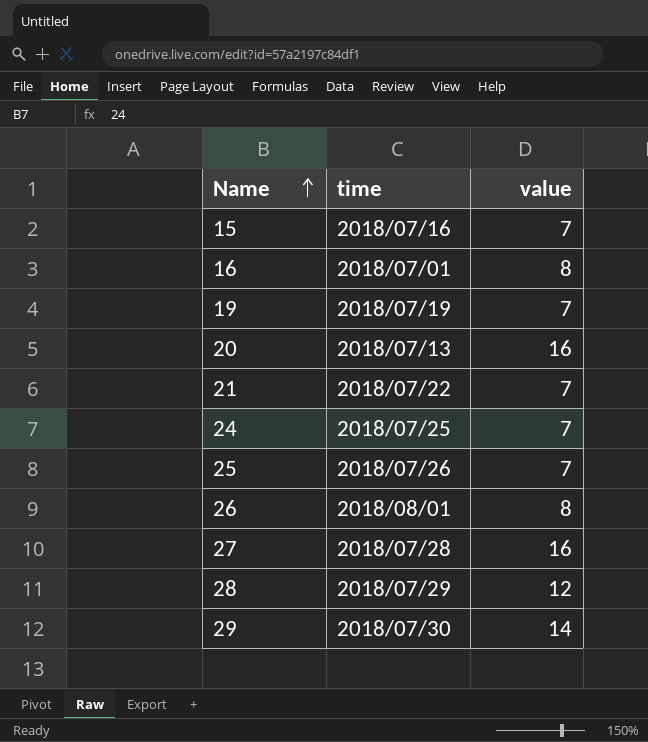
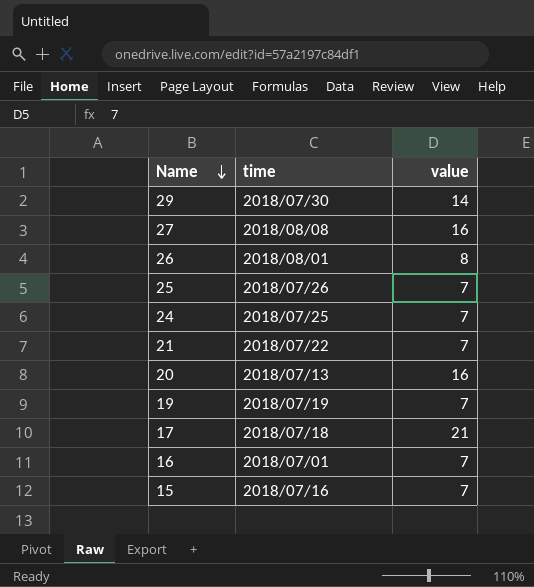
row order: Name ascending -> Name descending
row 28: 2018/07/29 | 12 -> none
27 | time: 2018/07/28 -> 2018/08/08
row 17: none -> 2018/07/18 | 21
16 | value: 8 -> 7

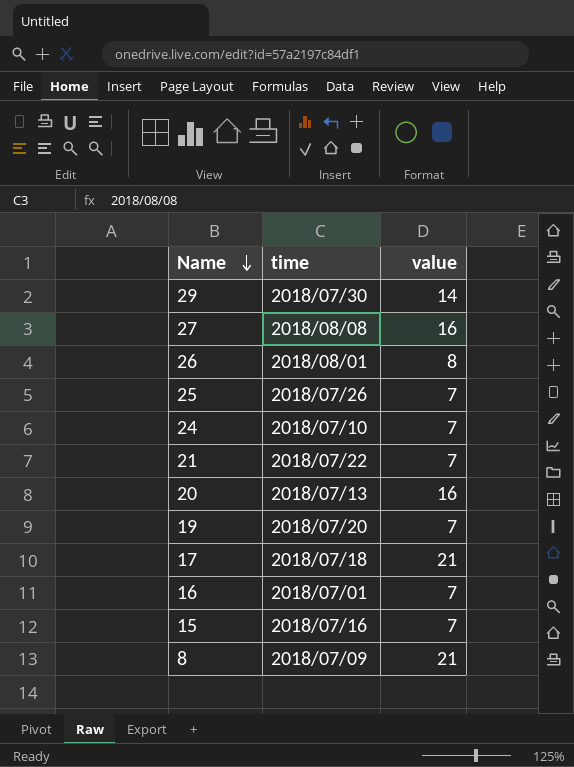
24 | time: 2018/07/25 -> 2018/07/10
19 | time: 2018/07/19 -> 2018/07/20
row 8: none -> 2018/07/09 | 21

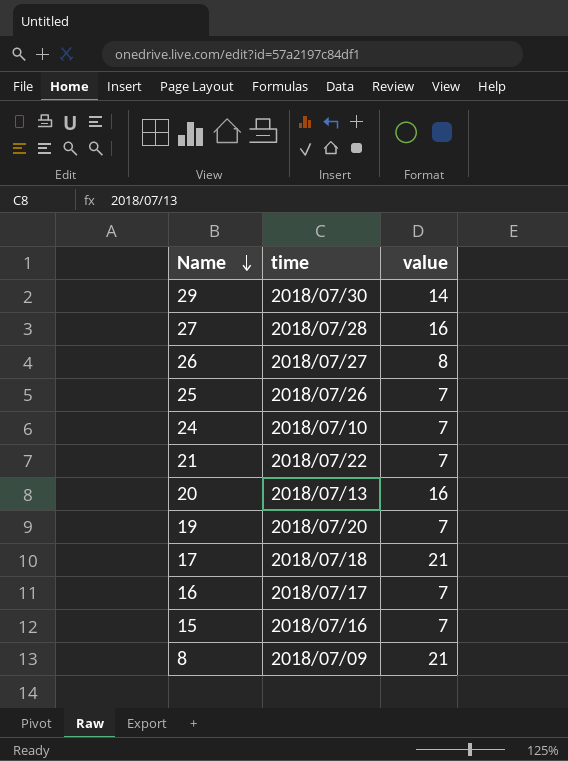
27 | time: 2018/08/08 -> 2018/07/28
26 | time: 2018/08/01 -> 2018/07/27
16 | time: 2018/07/01 -> 2018/07/17

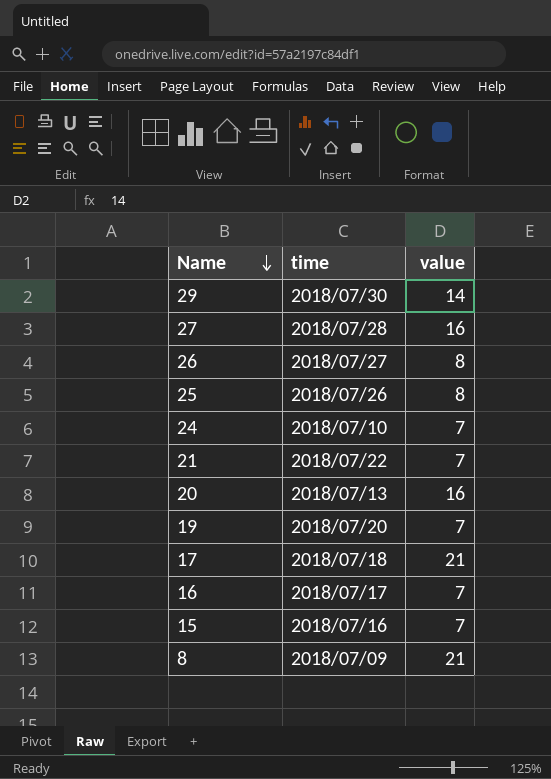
25 | value: 7 -> 8

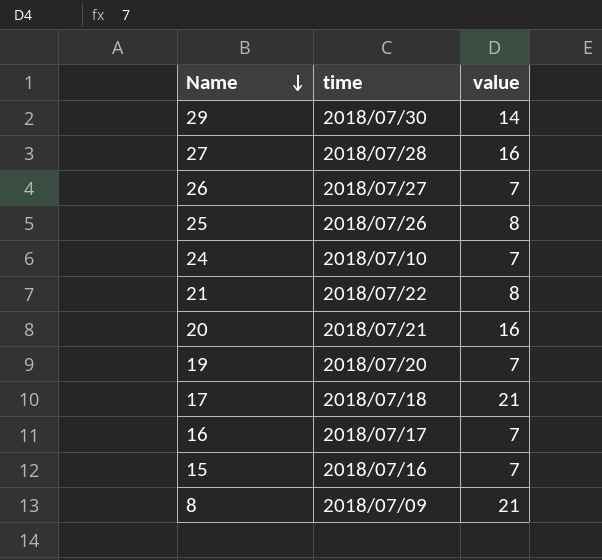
26 | value: 8 -> 7
21 | value: 7 -> 8
20 | time: 2018/07/13 -> 2018/07/21

